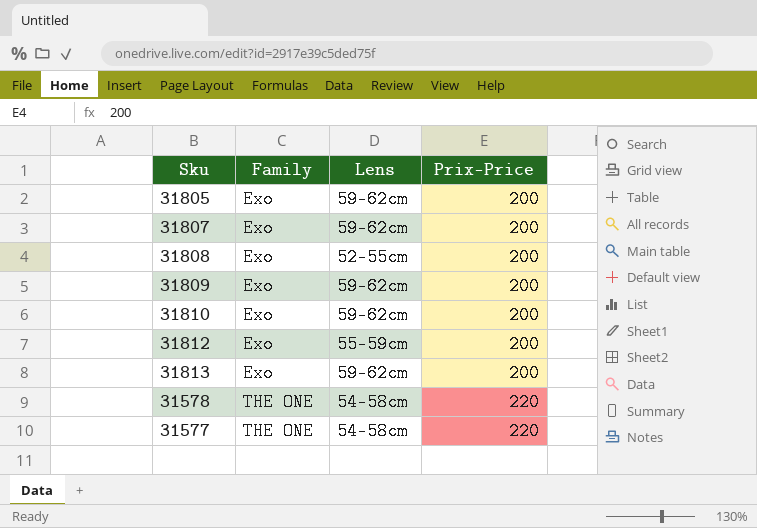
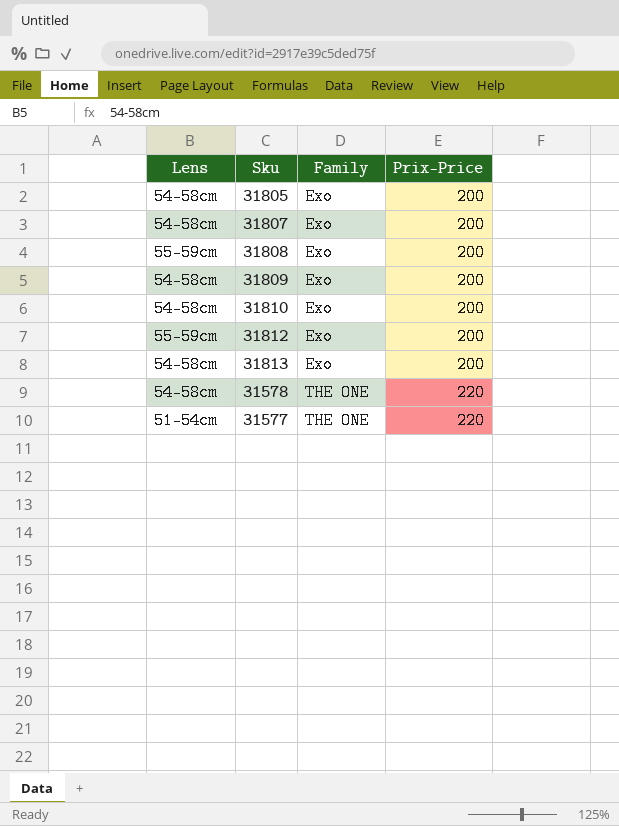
column Lens | position: 3 -> 1
31805 | Lens: 59-62cm -> 54-58cm
31807 | Lens: 59-62cm -> 54-58cm
31808 | Lens: 52-55cm -> 55-59cm
31809 | Lens: 59-62cm -> 54-58cm
31810 | Lens: 59-62cm -> 54-58cm
31813 | Lens: 59-62cm -> 54-58cm
31577 | Lens: 54-58cm -> 51-54cm

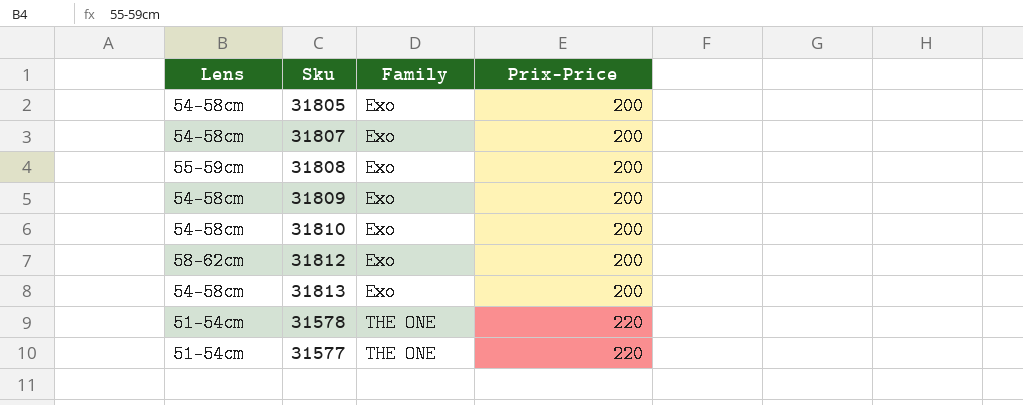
31812 | Lens: 55-59cm -> 58-62cm
31578 | Lens: 54-58cm -> 51-54cm

